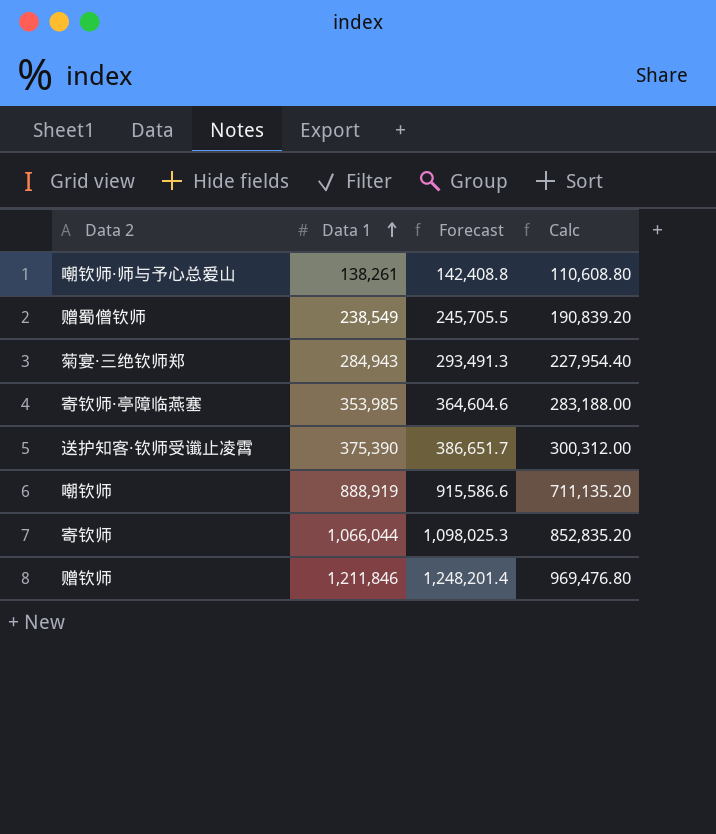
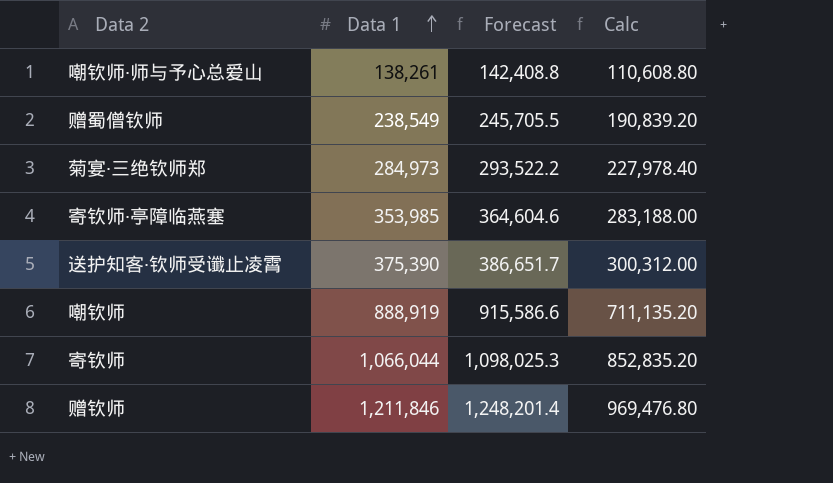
菊宴·三绝钦师郑 | Data 1: 284,943 -> 284,973
菊宴·三绝钦师郑 | Forecast: 293,491.3 -> 293,522.2
菊宴·三绝钦师郑 | Calc: 227,954.40 -> 227,978.40

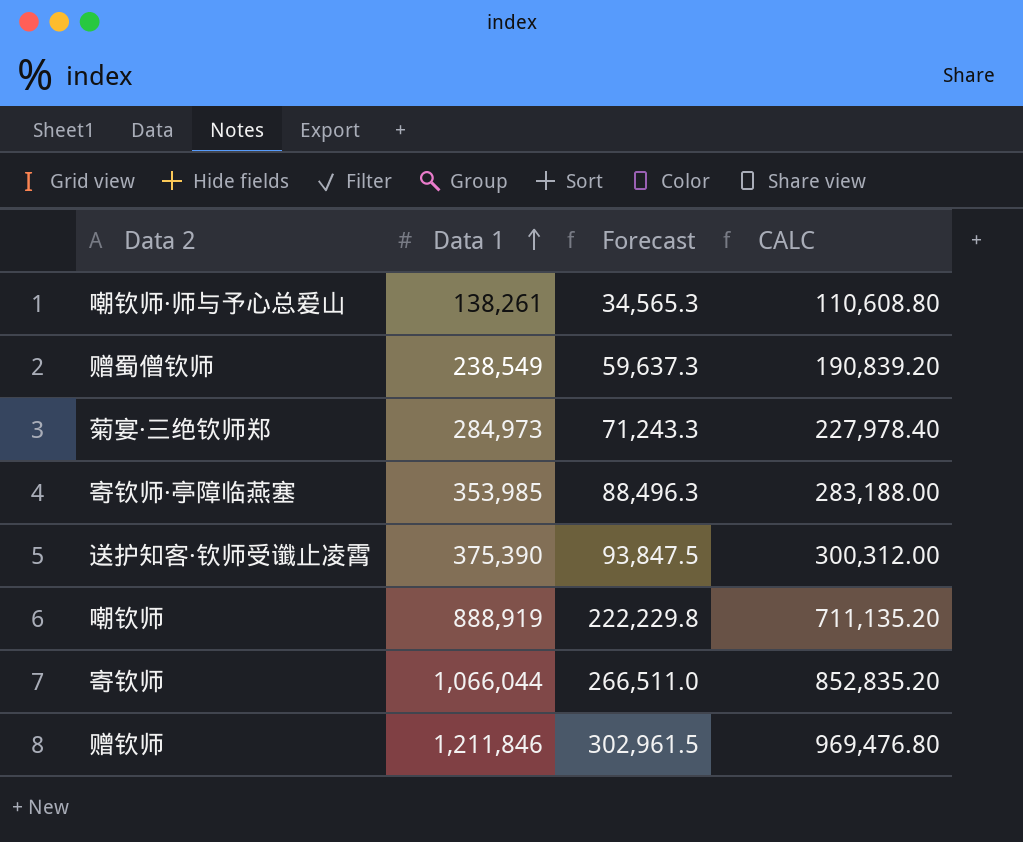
column Forecast | formula: [Data 1] * 1.03 -> [Data 1] * 0.25
column name: Calc -> CALC

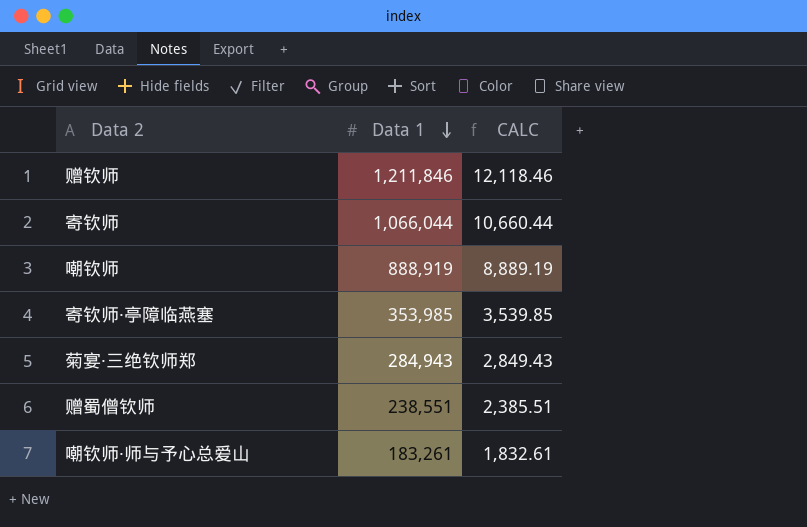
row order: Data 1 ascending -> Data 1 descending
column Forecast | formula: [Data 1] * 0.25 -> none
column CALC | formula: [Data 1] * 0.8 -> [Data 1] * 0.01
row 送护知客·钦师受谶止凌霄: 375,390 | 93,847.5 | 300,312.00 -> none
菊宴·三绝钦师郑 | Data 1: 284,973 -> 284,943
赠蜀僧钦师 | Data 1: 238,549 -> 238,551
嘲钦师·师与予心总爱山 | Data 1: 138,261 -> 183,261

